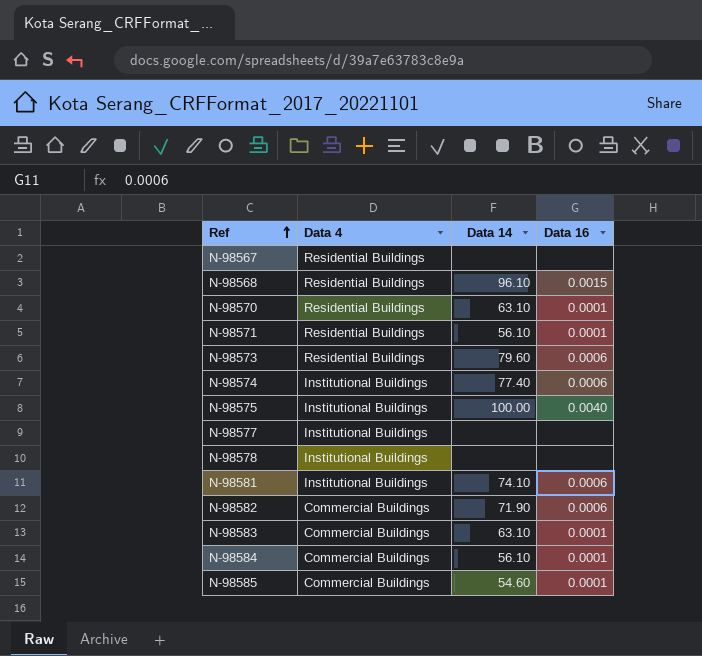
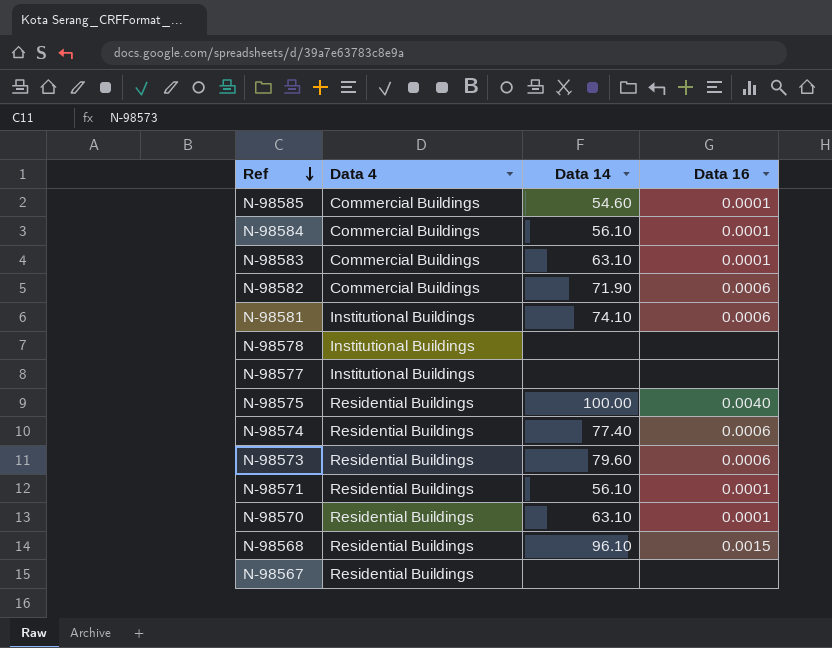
row order: Ref ascending -> Ref descending
N-98575 | Data 4: Institutional Buildings -> Residential Buildings
N-98574 | Data 4: Institutional Buildings -> Residential Buildings

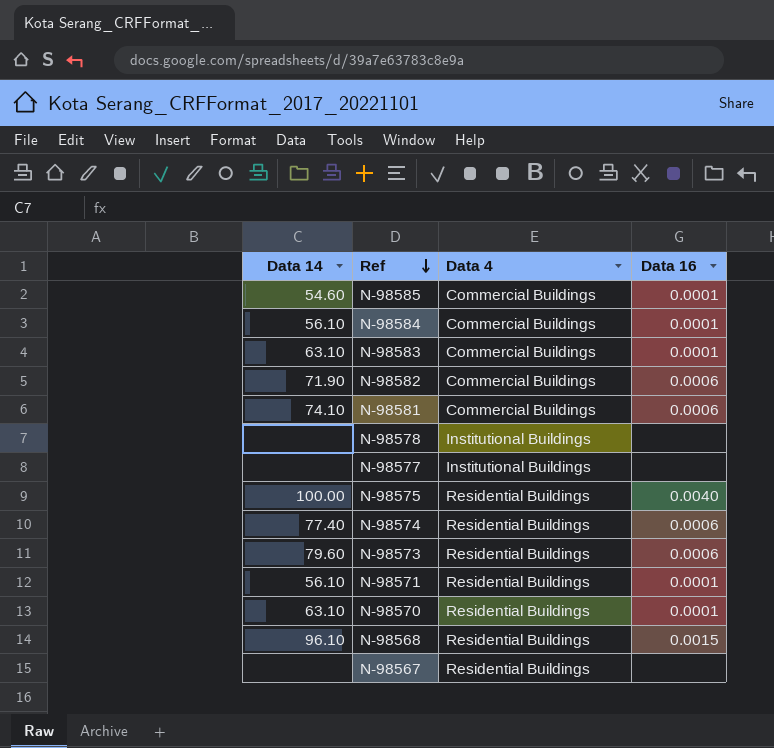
column Data 14 | position: 3 -> 1
N-98581 | Data 4: Institutional Buildings -> Commercial Buildings

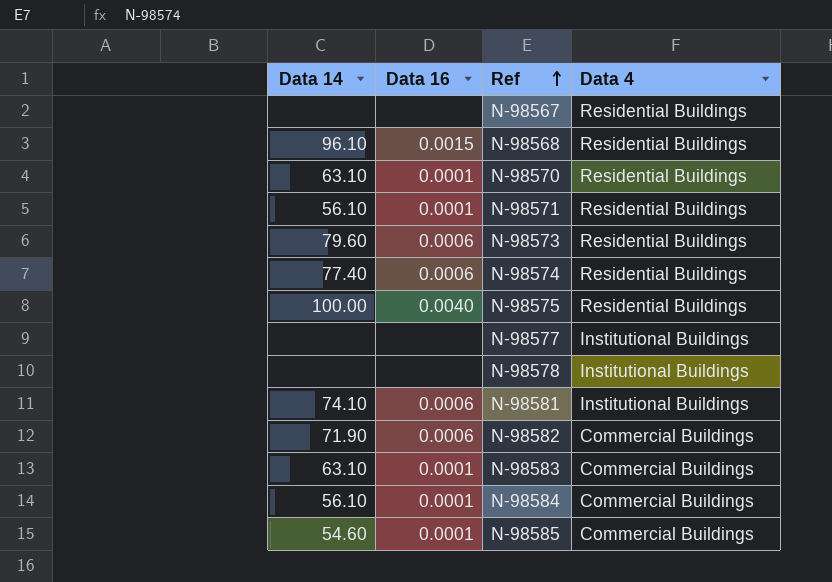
row order: Ref descending -> Ref ascending
column Data 16 | position: 4 -> 2
N-98581 | Data 4: Commercial Buildings -> Institutional Buildings

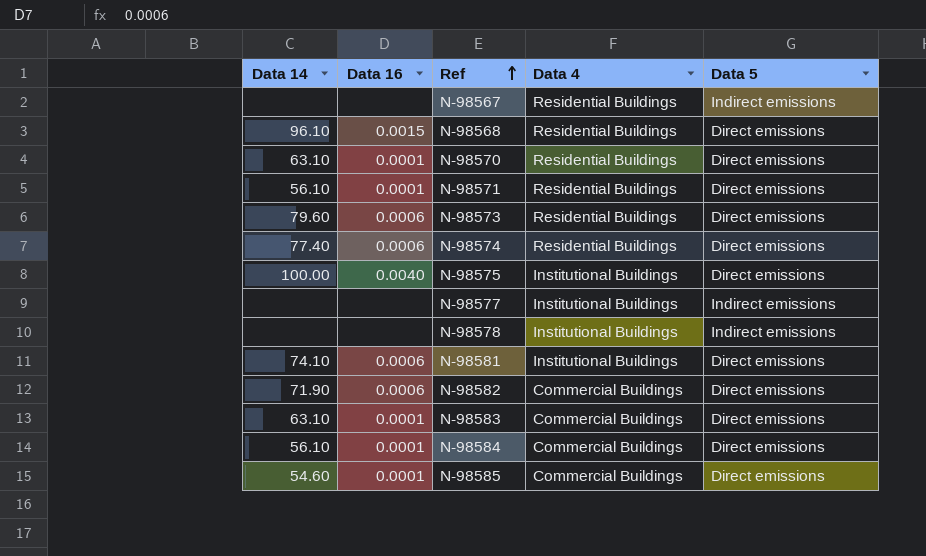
column Data 5 | position: none -> 5
N-98575 | Data 4: Residential Buildings -> Institutional Buildings

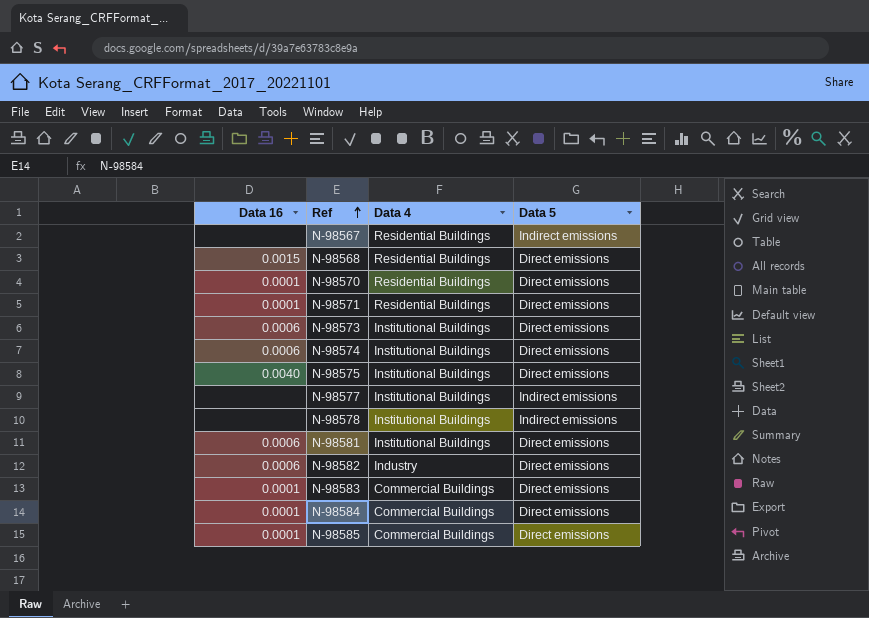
column Data 14 | position: 1 -> none
N-98573 | Data 4: Residential Buildings -> Institutional Buildings
N-98574 | Data 4: Residential Buildings -> Institutional Buildings
N-98582 | Data 4: Commercial Buildings -> Industry

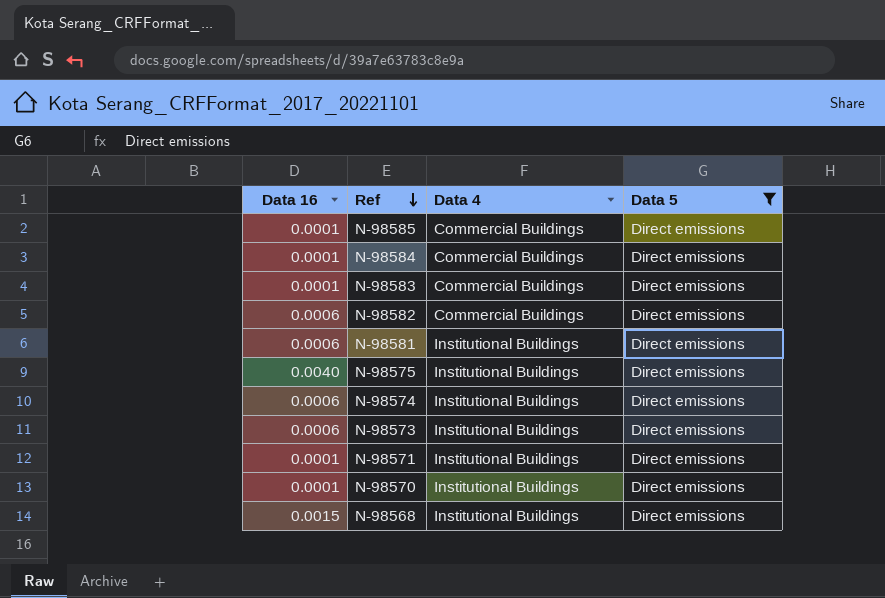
filter: none -> Data 5 = Direct emissions
row order: Ref ascending -> Ref descending
N-98582 | Data 4: Industry -> Commercial Buildings
N-98571 | Data 4: Residential Buildings -> Institutional Buildings
N-98570 | Data 4: Residential Buildings -> Institutional Buildings
N-98568 | Data 4: Residential Buildings -> Institutional Buildings

